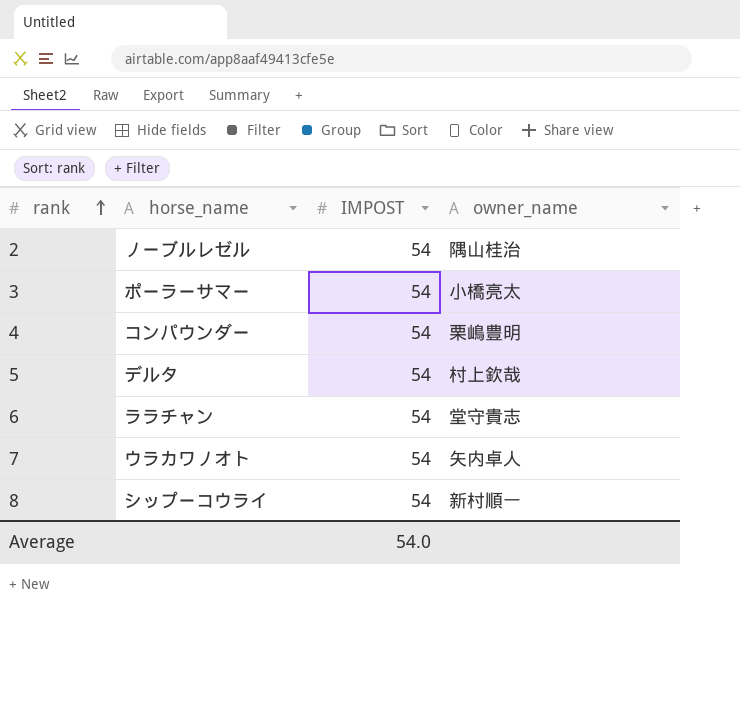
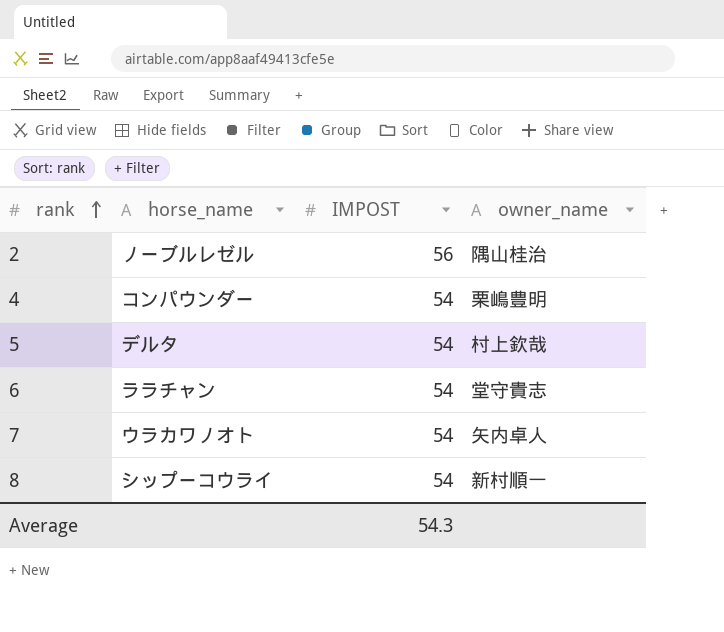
row 3: ポーラーサマー | 54 | 小橋亮太 -> none
2 | IMPOST: 54 -> 56
Average | IMPOST: 54.0 -> 54.3

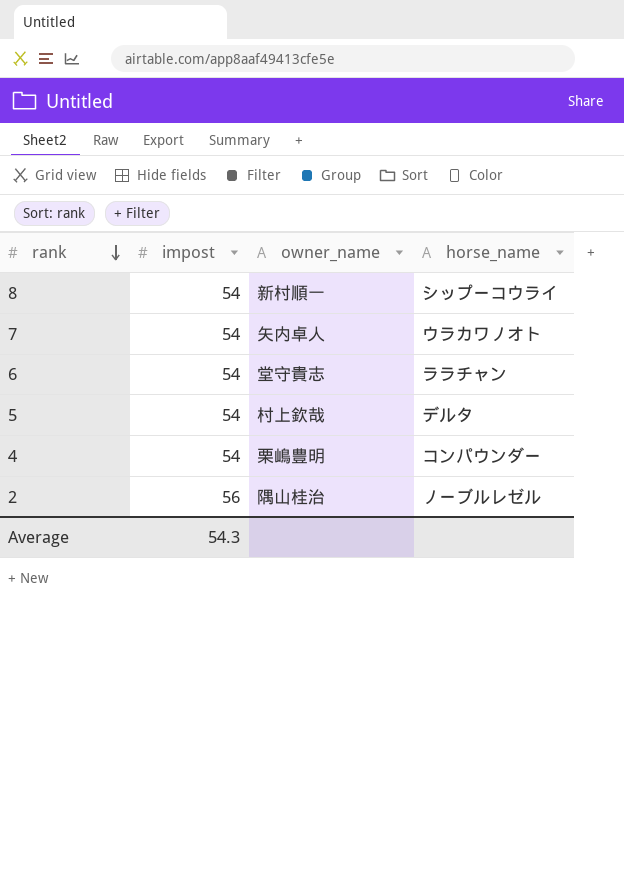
row order: rank ascending -> rank descending
column name: IMPOST -> impost
column horse_name | position: 2 -> 4

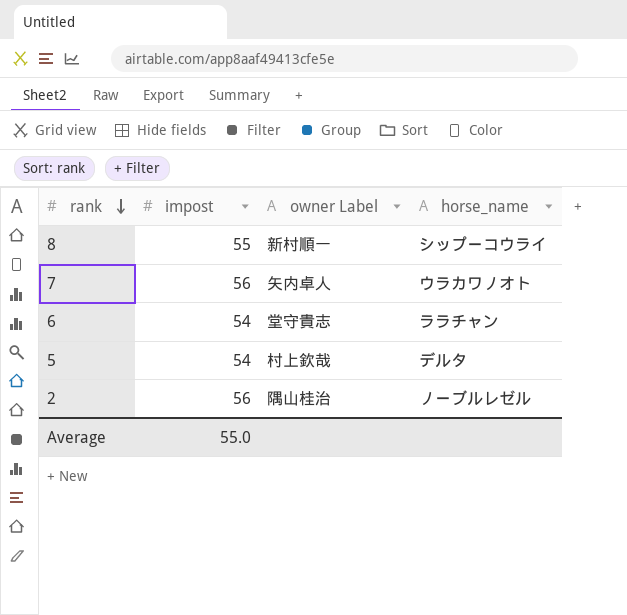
column name: owner_name -> owner Label
row 4: 54 | 栗嶋豊明 | コンパウンダー -> none
8 | impost: 54 -> 55
7 | impost: 54 -> 56
Average | impost: 54.3 -> 55.0

